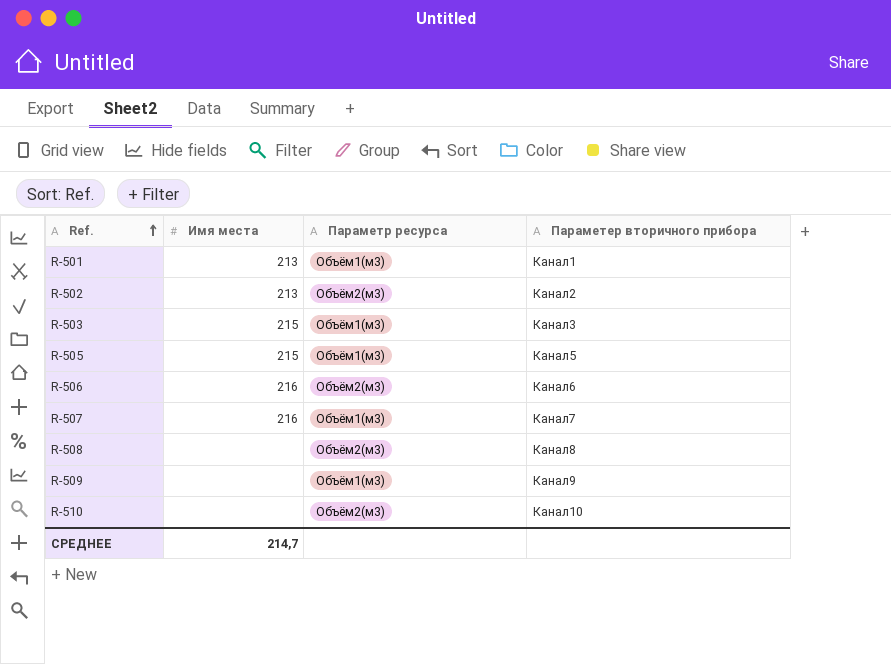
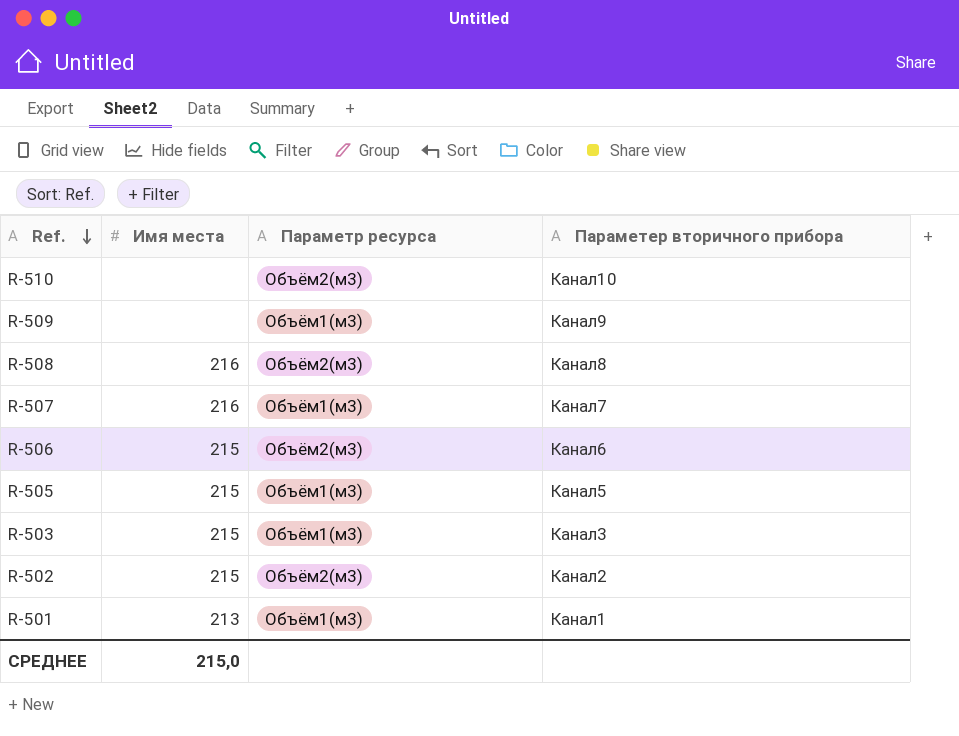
row order: Ref. ascending -> Ref. descending
R-508 | Имя места: none -> 216
R-506 | Имя места: 216 -> 215
R-502 | Имя места: 213 -> 215
СРЕДНЕЕ | Имя места: 214,7 -> 215,0

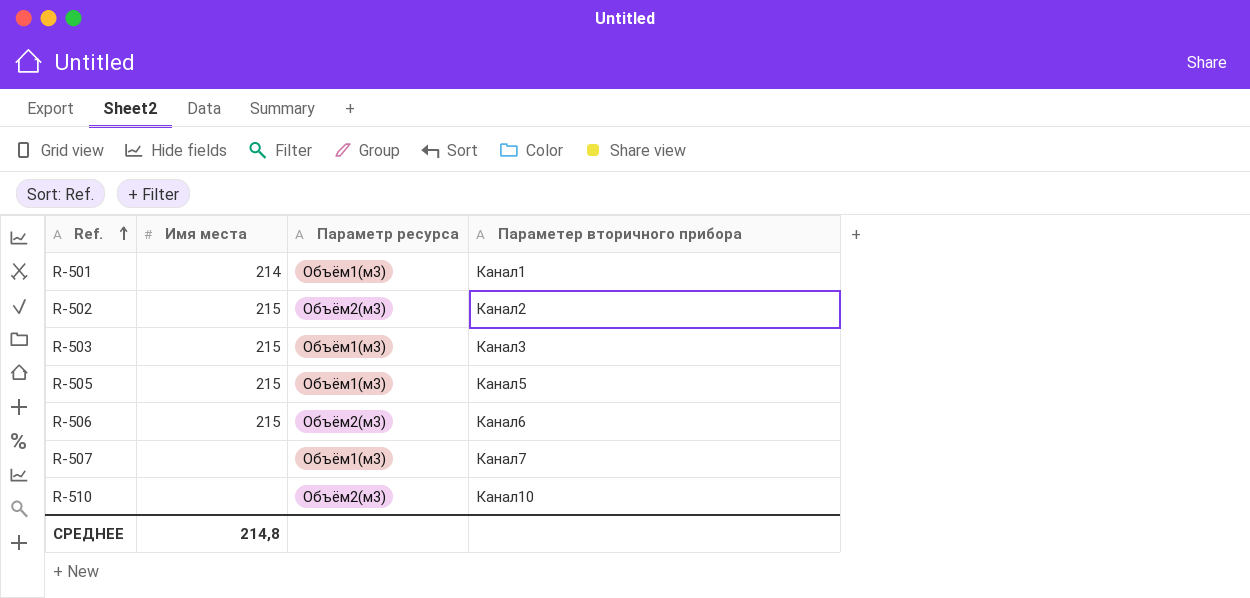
row order: Ref. descending -> Ref. ascending
row R-509: none | Объём1(м3) | Канал9 -> none
row R-508: 216 | Объём2(м3) | Канал8 -> none
R-501 | Имя места: 213 -> 214
R-507 | Имя места: 216 -> none
СРЕДНЕЕ | Имя места: 215,0 -> 214,8

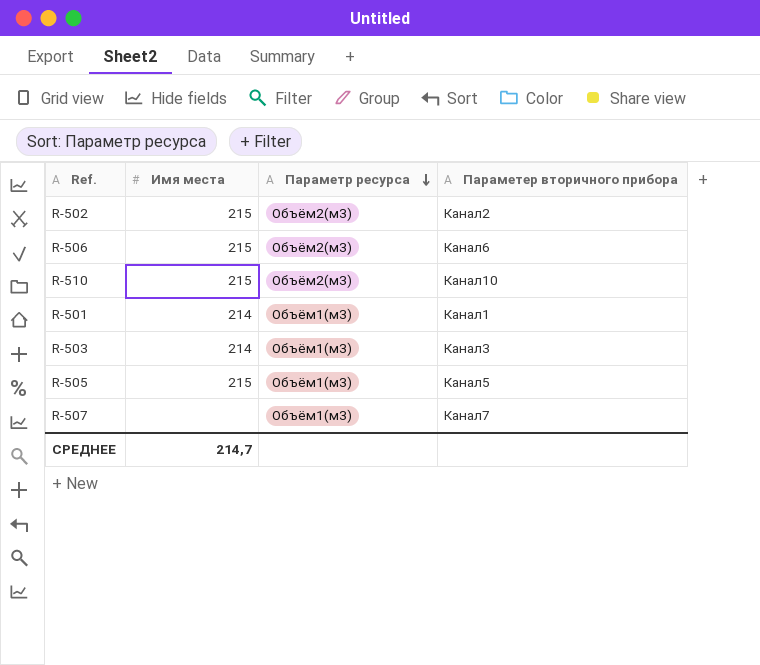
row order: Ref. ascending -> Параметр ресурса descending
R-510 | Имя места: none -> 215
R-503 | Имя места: 215 -> 214
СРЕДНЕЕ | Имя места: 214,8 -> 214,7

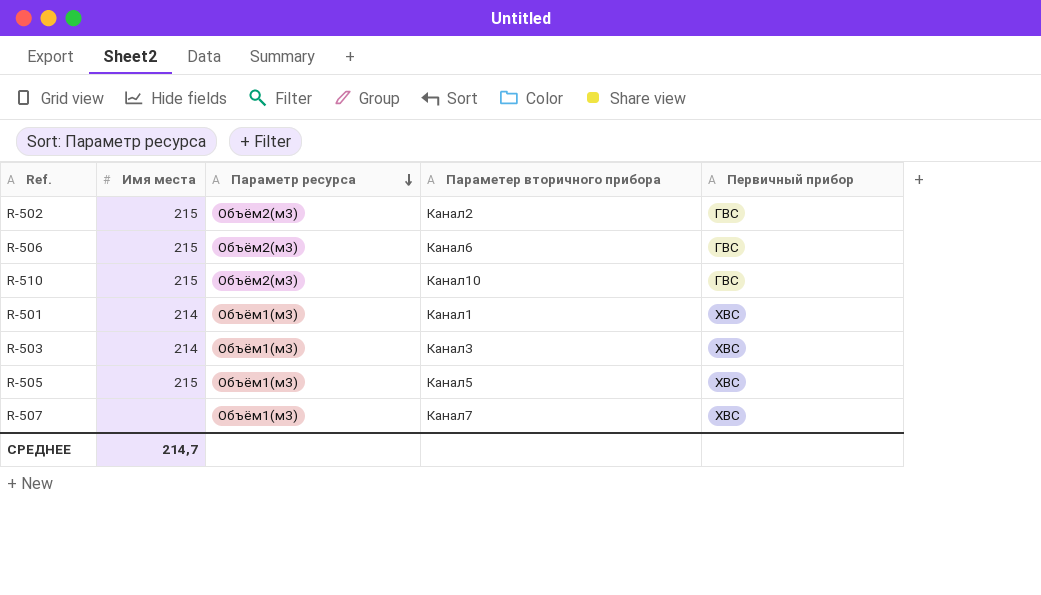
column Первичный прибор | position: none -> 5

